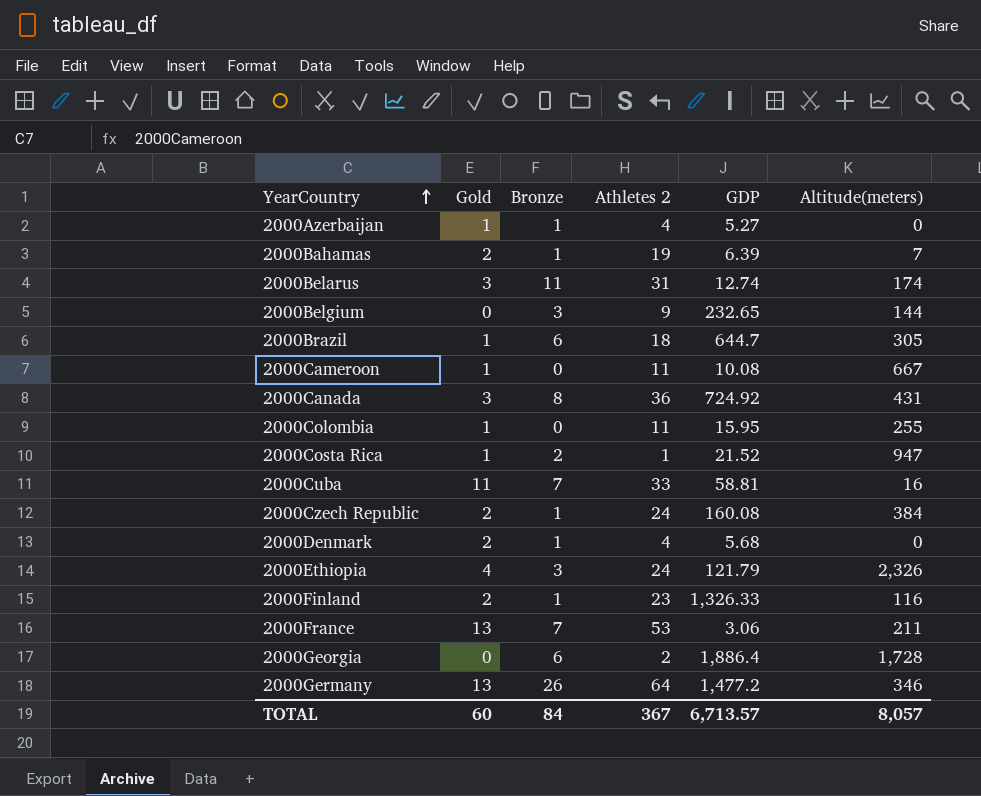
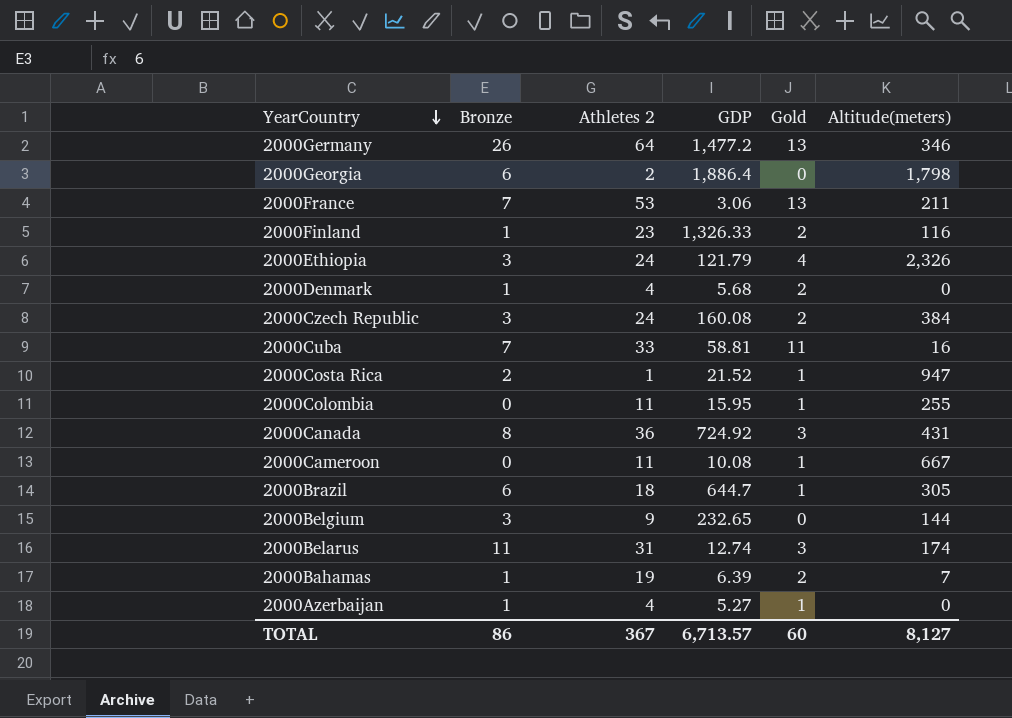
row order: YearCountry ascending -> YearCountry descending
column Gold | position: 2 -> 5
2000Georgia | Altitude(meters): 1,728 -> 1,798
2000Czech Republic | Bronze: 1 -> 3
TOTAL | Bronze: 84 -> 86
TOTAL | Altitude(meters): 8,057 -> 8,127

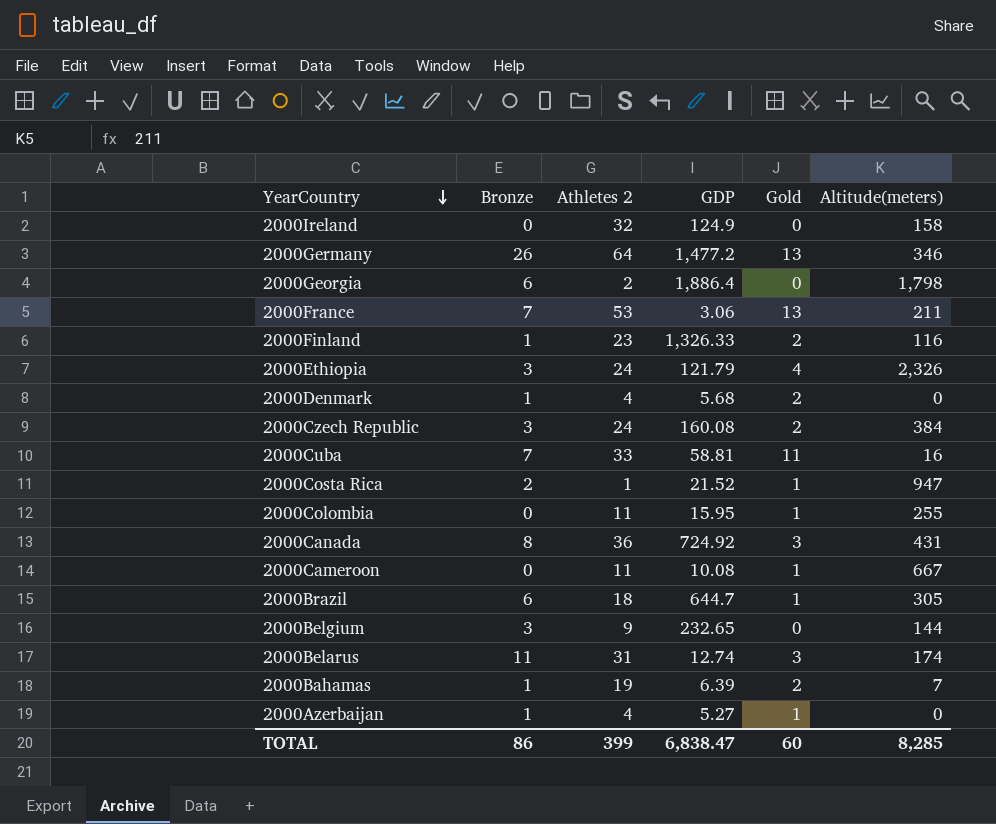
row 2000Ireland: none -> 0 | 32 | 124.9 | 0 | 158
TOTAL | Athletes 2: 367 -> 399
TOTAL | GDP: 6,713.57 -> 6,838.47
TOTAL | Altitude(meters): 8,127 -> 8,285

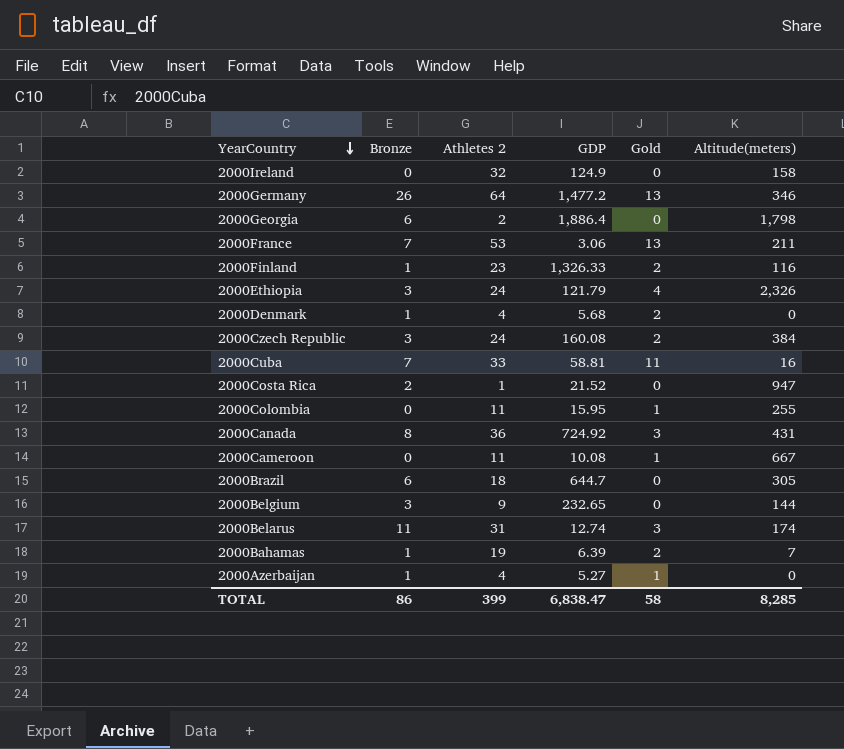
2000Costa Rica | Gold: 1 -> 0
2000Brazil | Gold: 1 -> 0
TOTAL | Gold: 60 -> 58

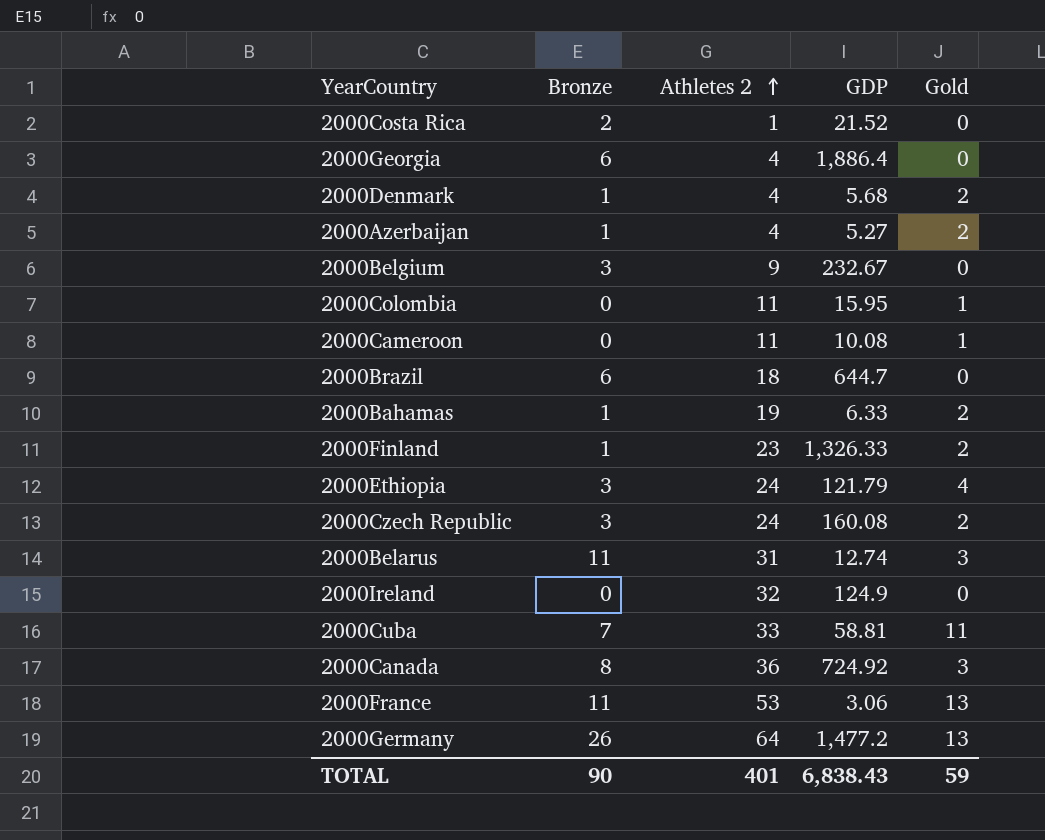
row order: YearCountry descending -> Athletes 2 ascending
column Altitude(meters) | position: 6 -> none
2000Georgia | Athletes 2: 2 -> 4
2000Azerbaijan | Gold: 1 -> 2
2000Belgium | GDP: 232.65 -> 232.67
2000Bahamas | GDP: 6.39 -> 6.33
2000France | Bronze: 7 -> 11
TOTAL | Bronze: 86 -> 90
TOTAL | Athletes 2: 399 -> 401
TOTAL | GDP: 6,838.47 -> 6,838.43
TOTAL | Gold: 58 -> 59

